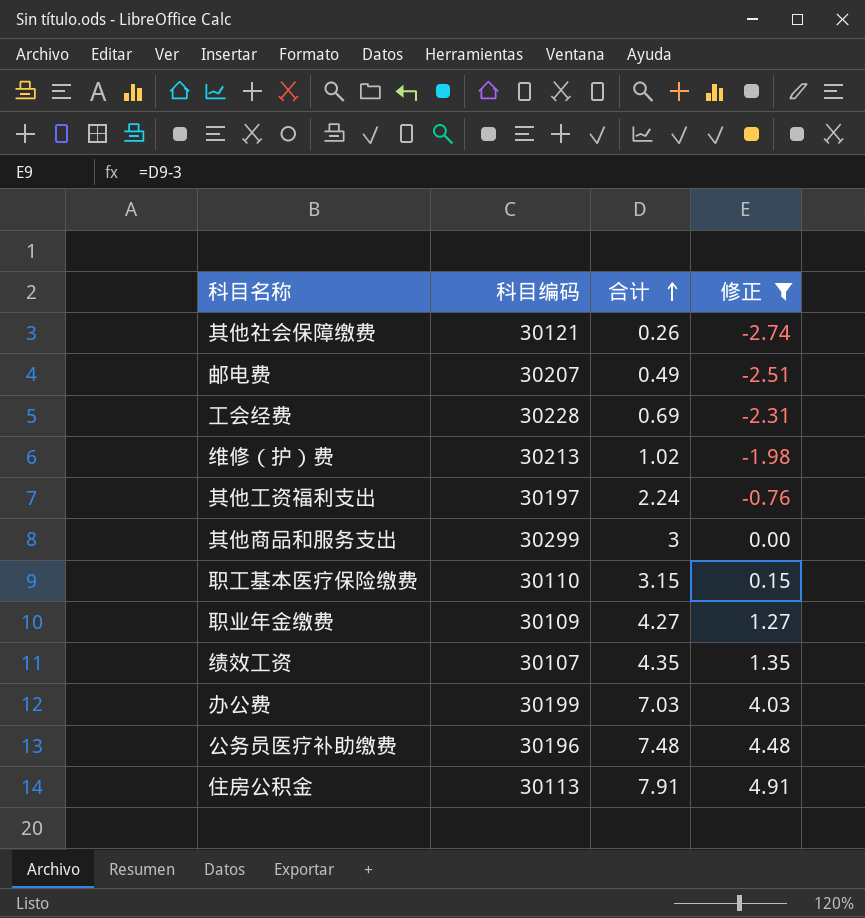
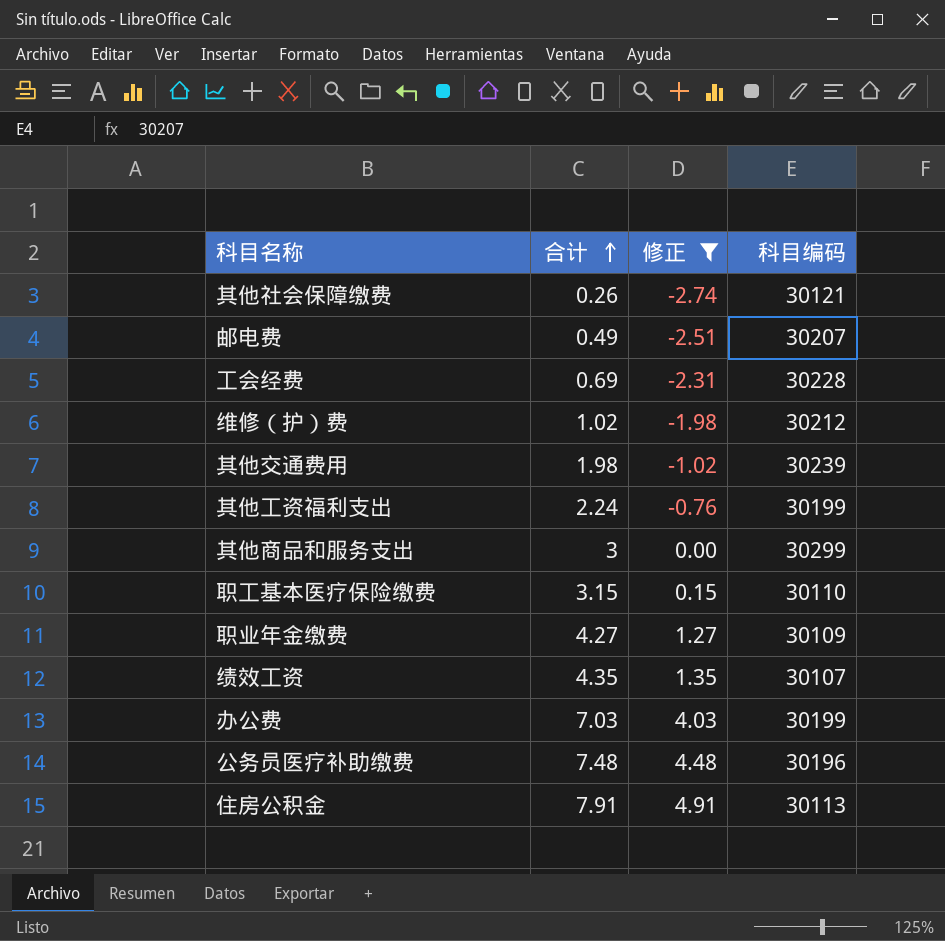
column 科目编码 | position: 2 -> 4
维修（护）费 | 科目编码: 30213 -> 30212
row 其他交通费用: none -> 1.98 | -1.02 | 30239
其他工资福利支出 | 科目编码: 30197 -> 30199

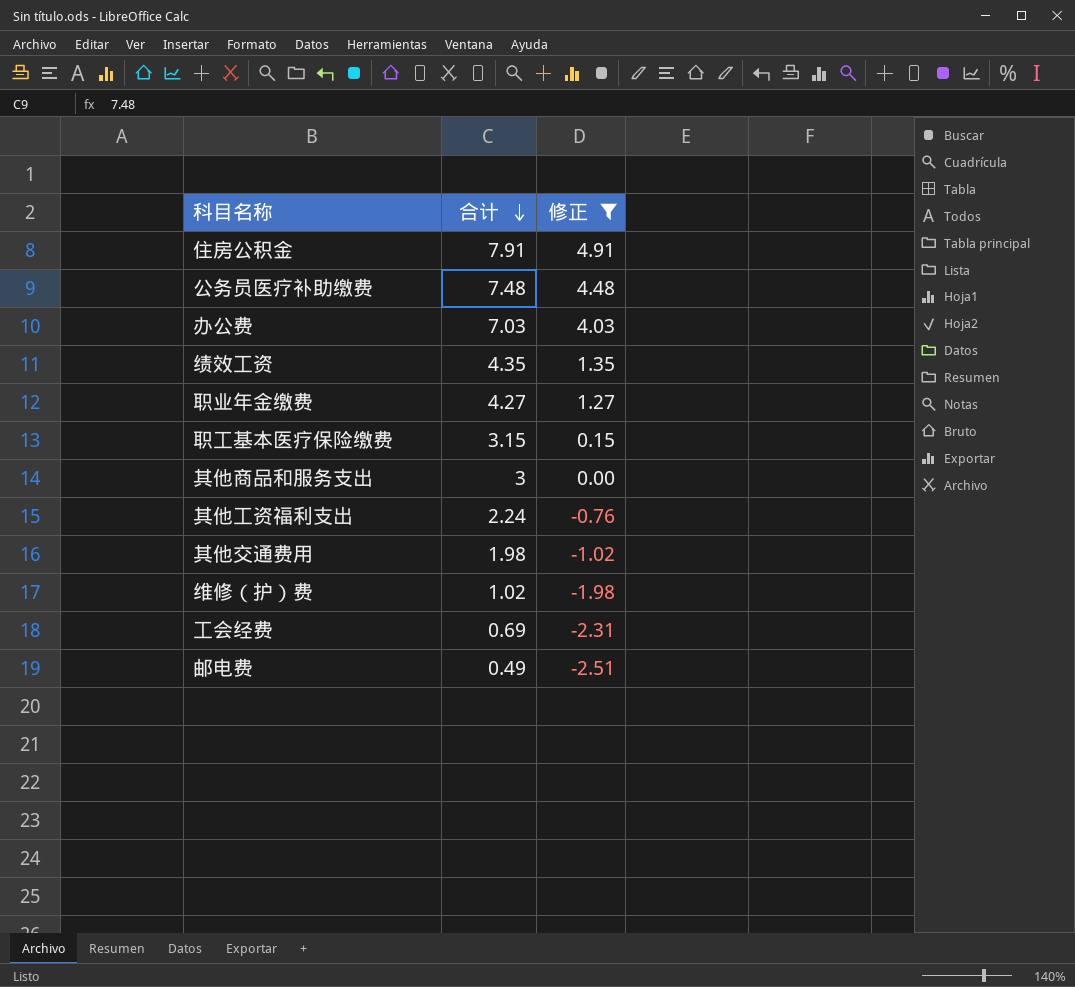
row order: 合计 ascending -> 合计 descending
column 科目编码 | position: 4 -> none
row 其他社会保障缴费: 0.26 | -2.74 | 30121 -> none

